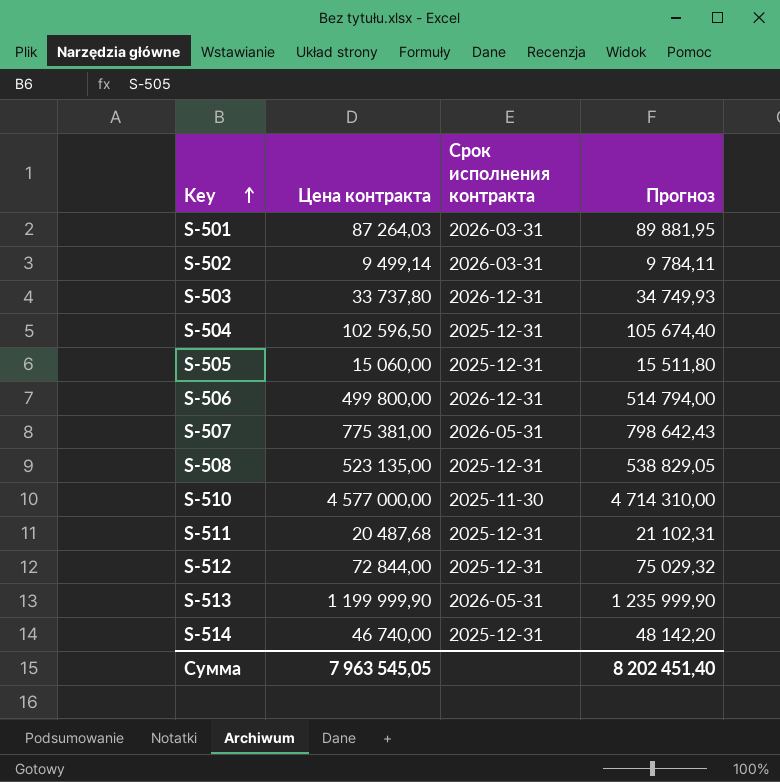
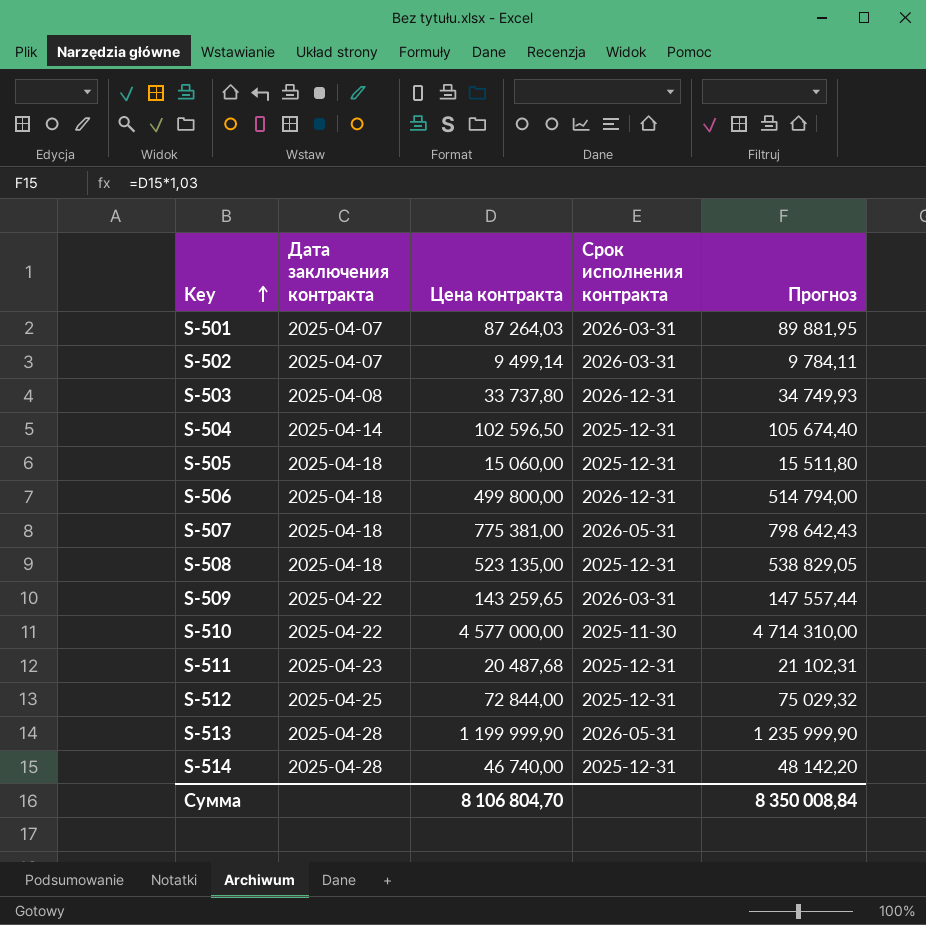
column Дата заключения контракта | position: none -> 2
row S-509: none -> 2025-04-22 | 143 259,65 | 2026-03-31 | 147 557,44
Сумма | Цена контракта: 7 963 545,05 -> 8 106 804,70
Сумма | Прогноз: 8 202 451,40 -> 8 350 008,84

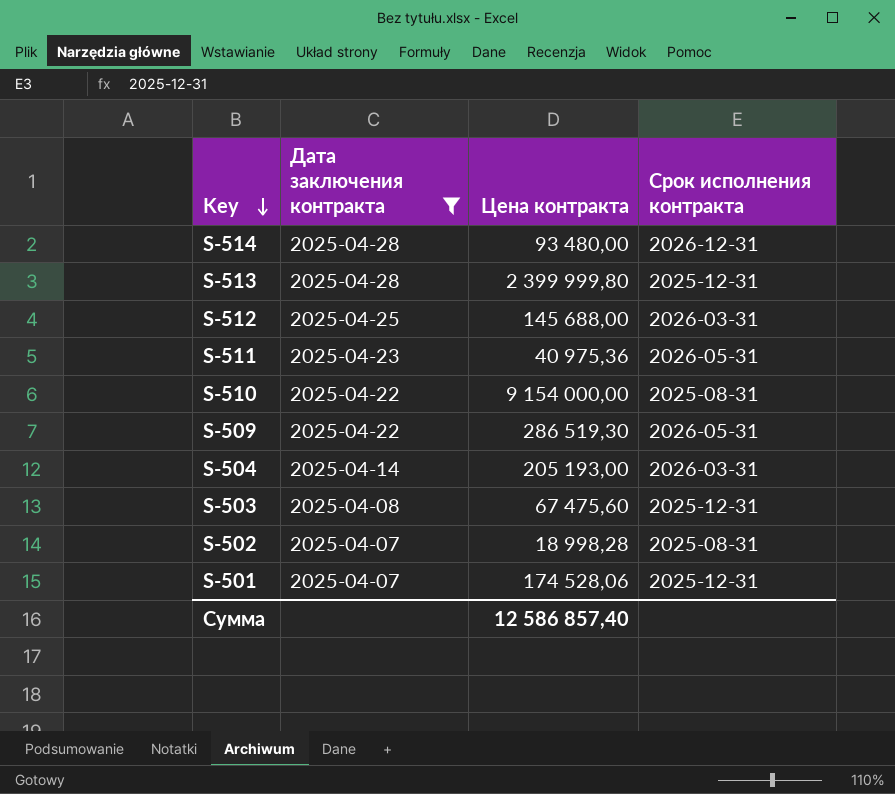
filter: none -> Дата заключения контракта != 2025-04-18
row order: Key ascending -> Key descending
column Прогноз | formula: [Цена контракта] * 1,03 -> none
S-514 | Цена контракта: 46 740,00 -> 93 480,00
S-514 | Срок исполнения контракта: 2025-12-31 -> 2026-12-31
S-513 | Цена контракта: 1 199 999,90 -> 2 399 999,80
S-513 | Срок исполнения контракта: 2026-05-31 -> 2025-12-31
S-512 | Цена контракта: 72 844,00 -> 145 688,00
S-512 | Срок исполнения контракта: 2025-12-31 -> 2026-03-31
S-511 | Цена контракта: 20 487,68 -> 40 975,36
S-511 | Срок исполнения контракта: 2025-12-31 -> 2026-05-31
S-510 | Цена контракта: 4 577 000,00 -> 9 154 000,00
S-510 | Срок исполнения контракта: 2025-11-30 -> 2025-08-31
S-509 | Цена контракта: 143 259,65 -> 286 519,30
S-509 | Срок исполнения контракта: 2026-03-31 -> 2026-05-31
S-504 | Цена контракта: 102 596,50 -> 205 193,00
S-504 | Срок исполнения контракта: 2025-12-31 -> 2026-03-31
S-503 | Цена контракта: 33 737,80 -> 67 475,60
S-503 | Срок исполнения контракта: 2026-12-31 -> 2025-12-31
S-502 | Цена контракта: 9 499,14 -> 18 998,28
S-502 | Срок исполнения контракта: 2026-03-31 -> 2025-08-31
S-501 | Цена контракта: 87 264,03 -> 174 528,06
S-501 | Срок исполнения контракта: 2026-03-31 -> 2025-12-31
Сумма | Цена контракта: 8 106 804,70 -> 12 586 857,40

